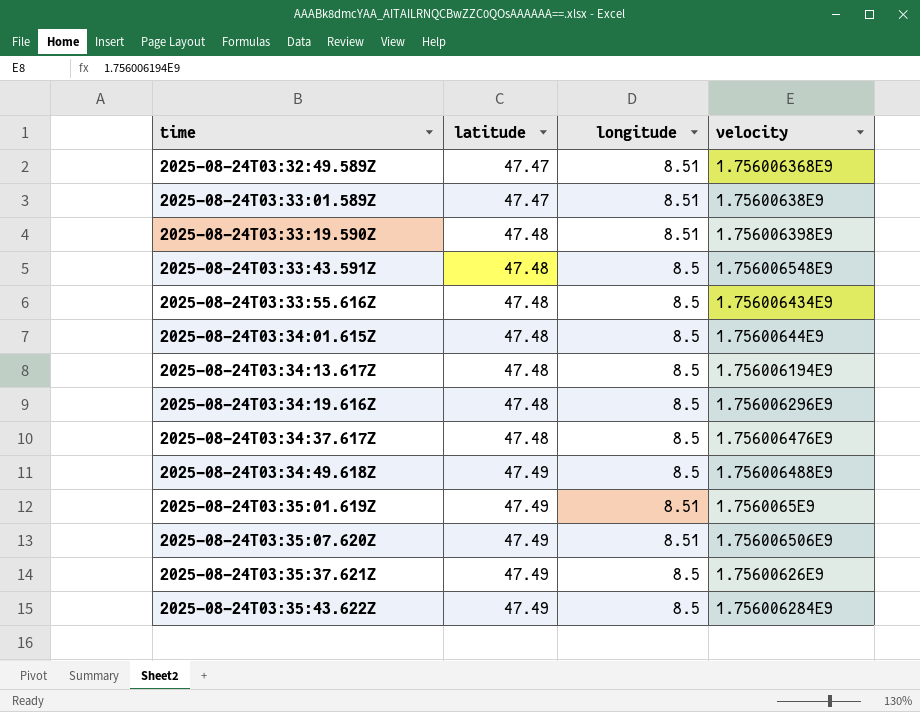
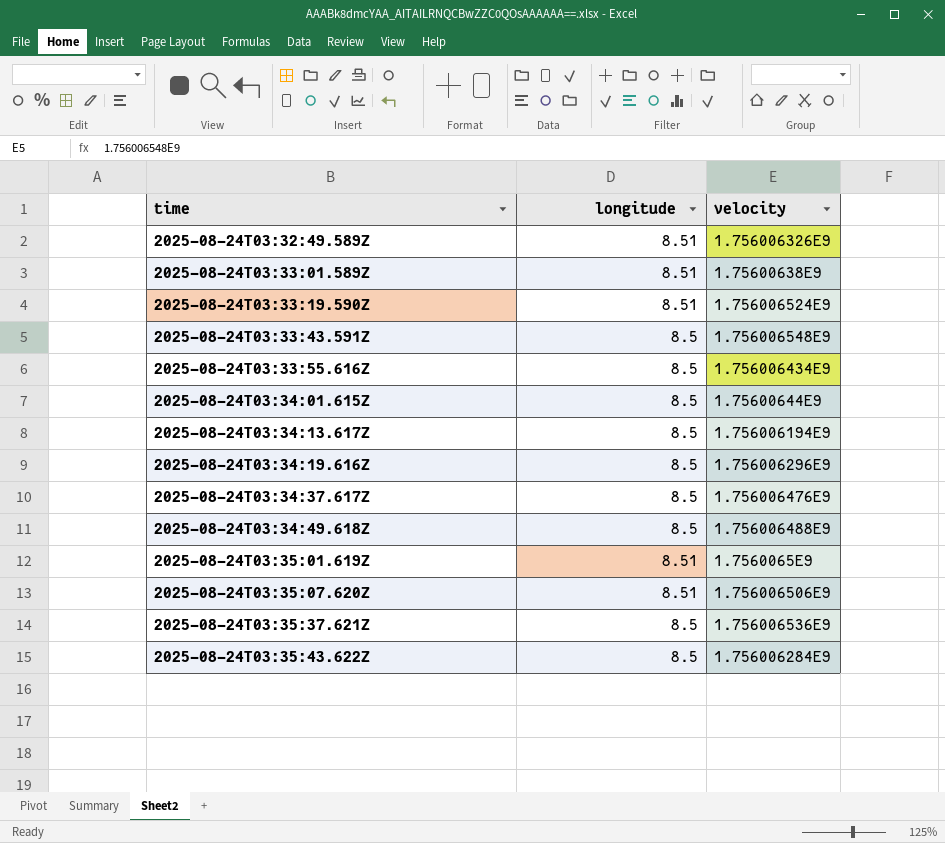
column latitude | position: 2 -> none
2025-08-24T03:32:49.589Z | velocity: 1.756006368E9 -> 1.756006326E9
2025-08-24T03:33:19.590Z | velocity: 1.756006398E9 -> 1.756006524E9
2025-08-24T03:35:37.621Z | velocity: 1.75600626E9 -> 1.756006536E9

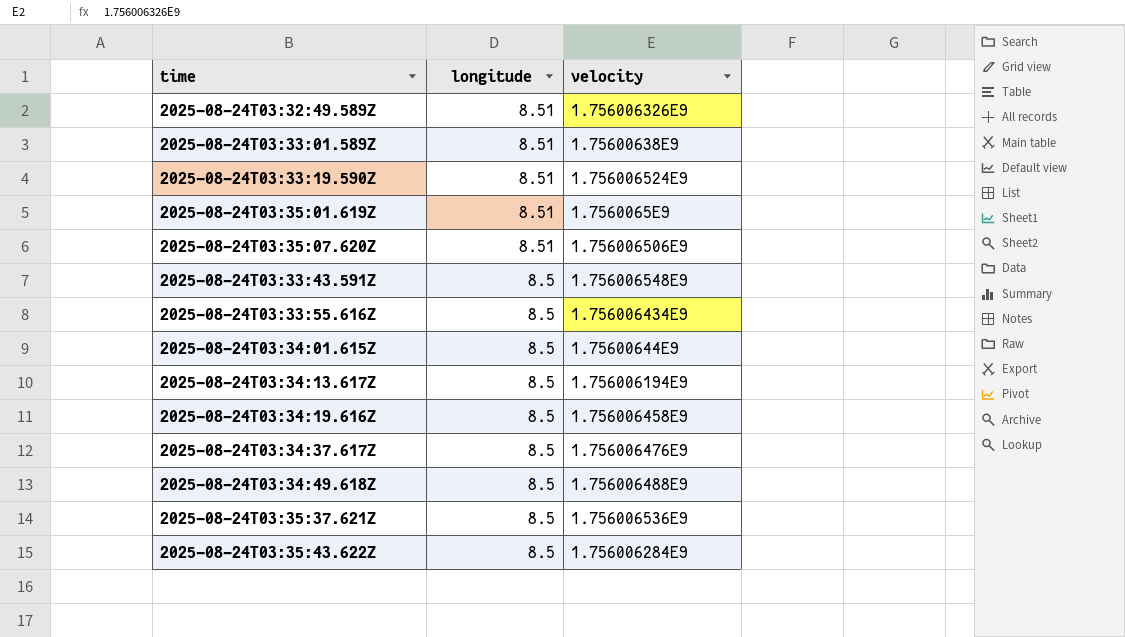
row order: time ascending -> longitude descending
2025-08-24T03:34:19.616Z | velocity: 1.756006296E9 -> 1.756006458E9

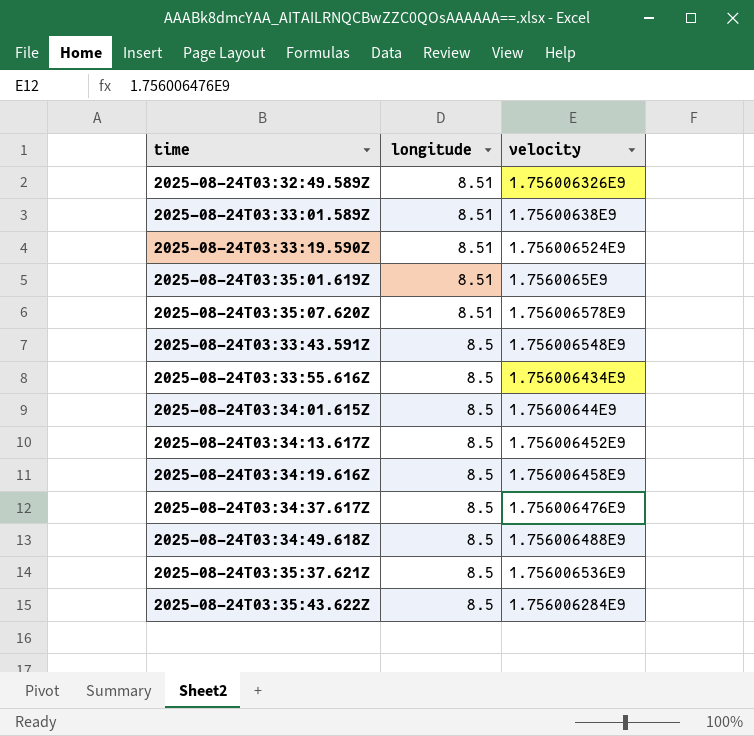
2025-08-24T03:35:07.620Z | velocity: 1.756006506E9 -> 1.756006578E9
2025-08-24T03:34:13.617Z | velocity: 1.756006194E9 -> 1.756006452E9

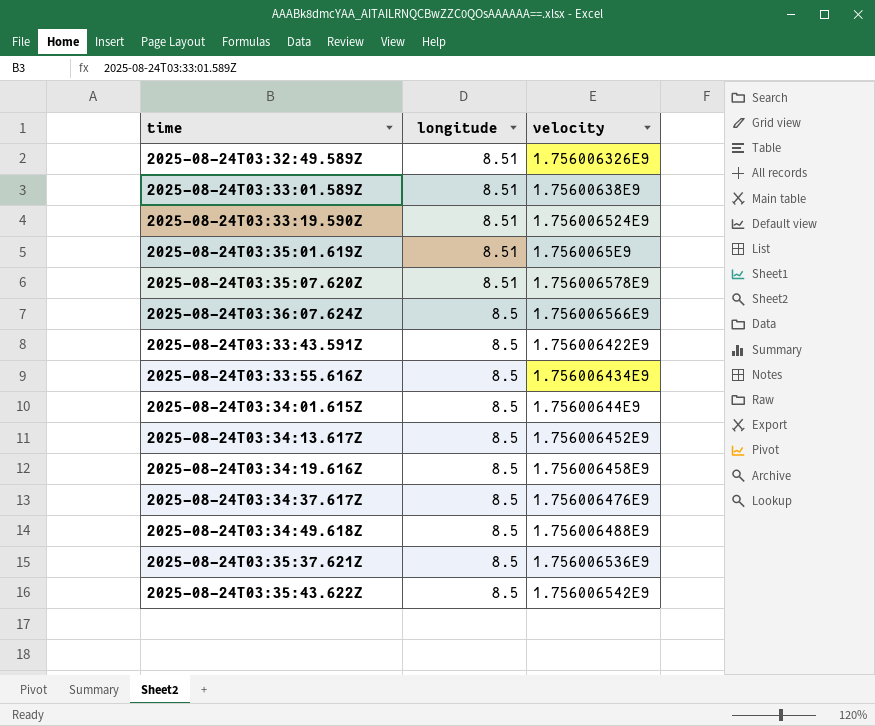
row 2025-08-24T03:36:07.624Z: none -> 8.5 | 1.756006566E9
2025-08-24T03:33:43.591Z | velocity: 1.756006548E9 -> 1.756006422E9
2025-08-24T03:35:43.622Z | velocity: 1.756006284E9 -> 1.756006542E9

